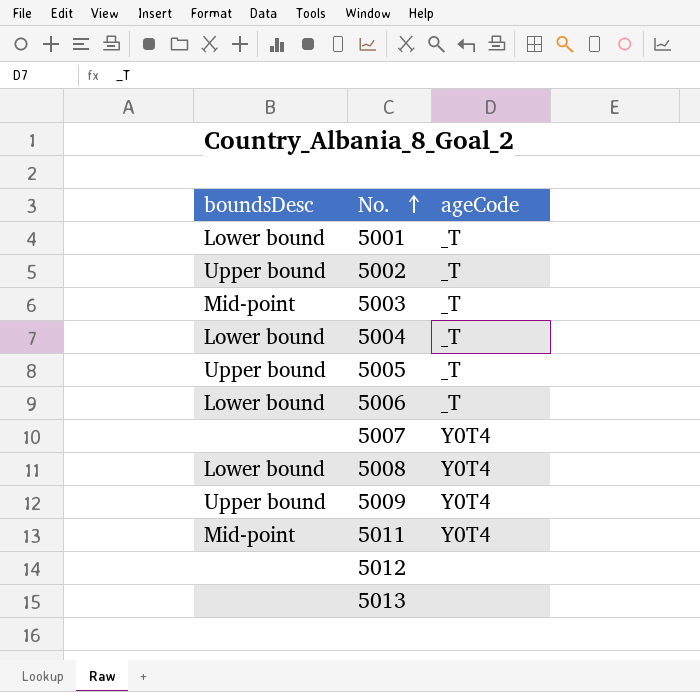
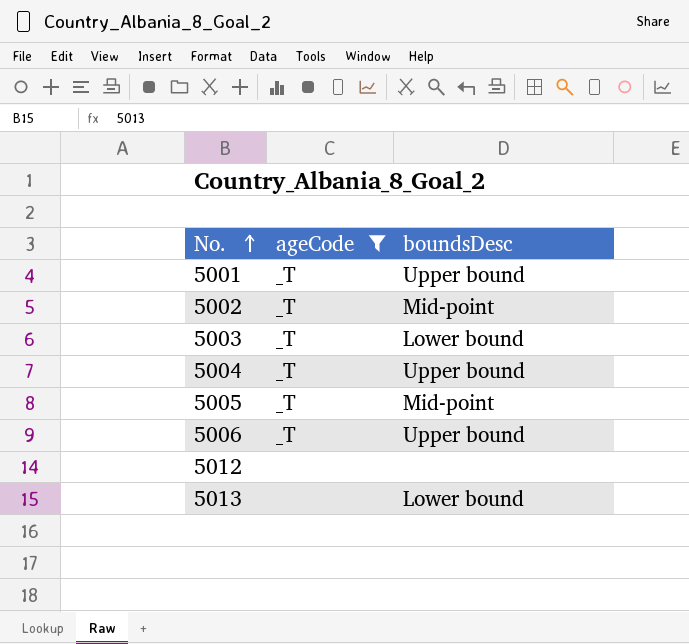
filter: none -> ageCode != Y0T4
column boundsDesc | position: 1 -> 3
5001 | boundsDesc: Lower bound -> Upper bound
5002 | boundsDesc: Upper bound -> Mid-point
5003 | boundsDesc: Mid-point -> Lower bound
5004 | boundsDesc: Lower bound -> Upper bound
5005 | boundsDesc: Upper bound -> Mid-point
5006 | boundsDesc: Lower bound -> Upper bound
5013 | boundsDesc: none -> Lower bound

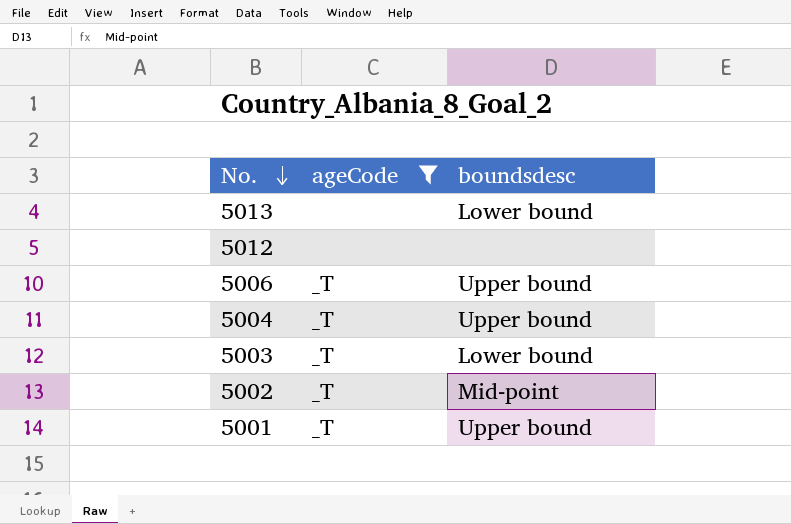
row order: No. ascending -> No. descending
column name: boundsDesc -> boundsdesc
row 5005: _T | Mid-point -> none

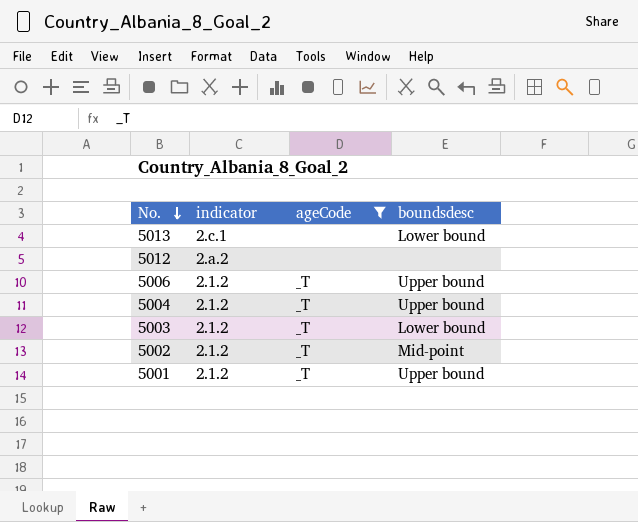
column indicator | position: none -> 2

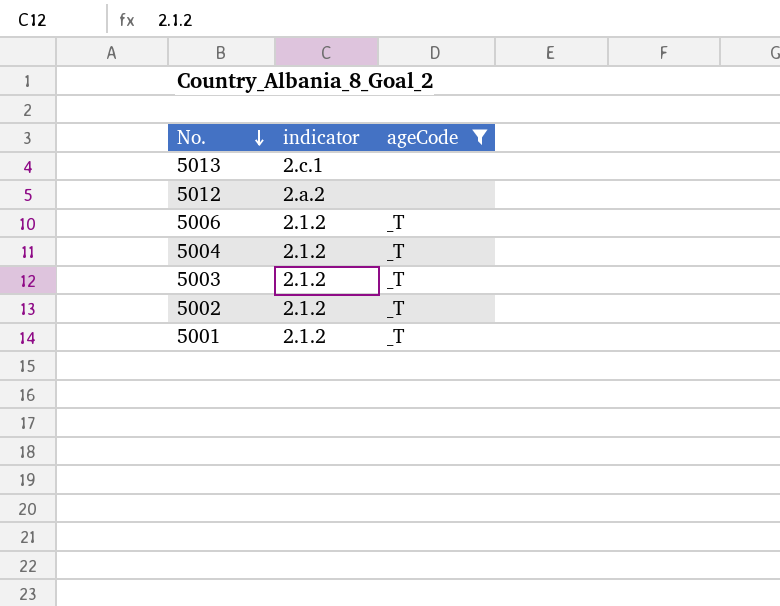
column boundsdesc | position: 4 -> none

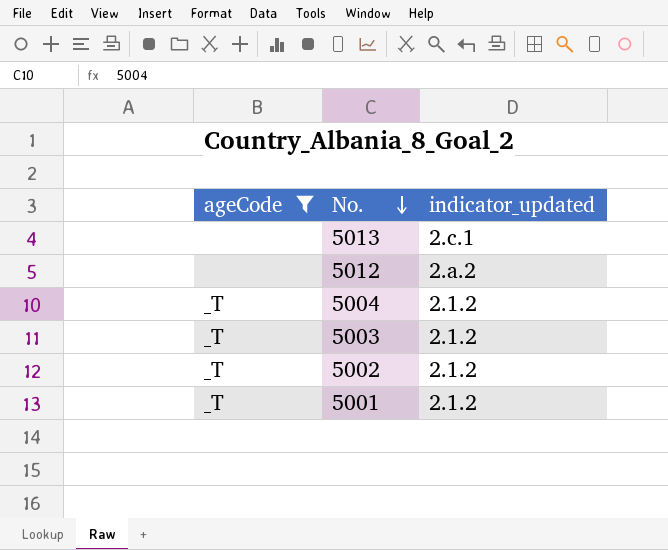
column ageCode | position: 3 -> 1
column name: indicator -> indicator_updated
row 5006: 2.1.2 | _T -> none

